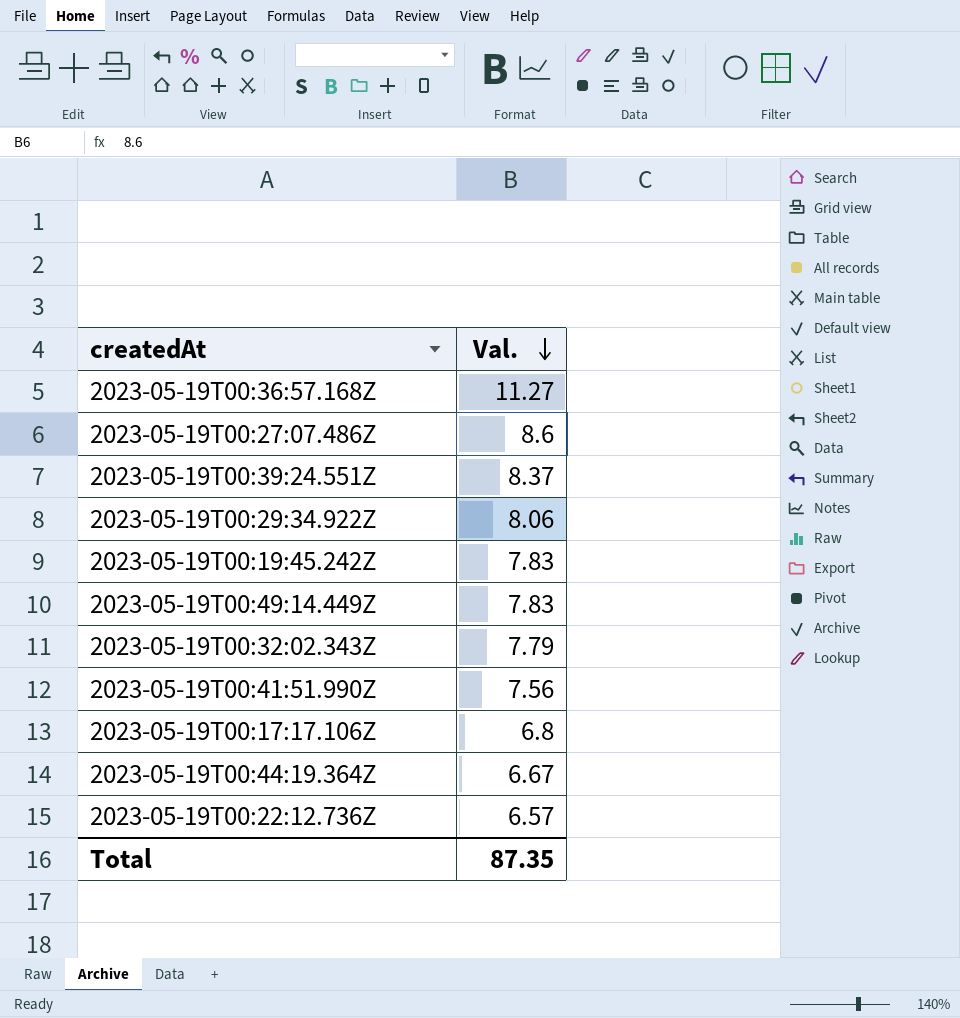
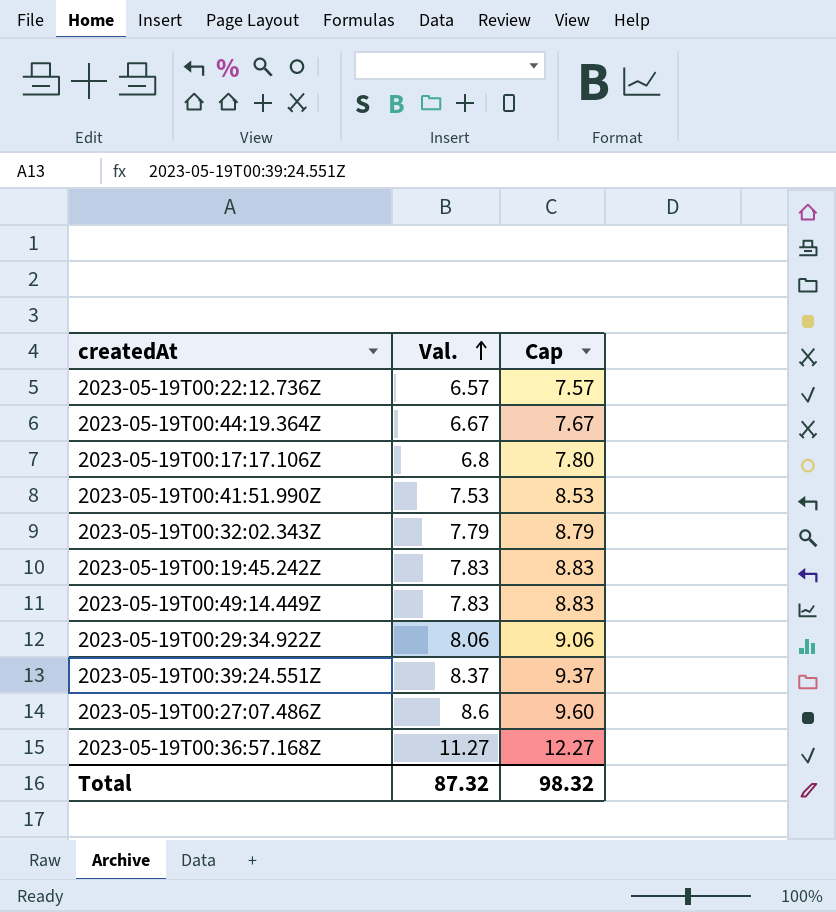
row order: Val. descending -> Val. ascending
column Cap | formula: none -> [Val.] + 1
2023-05-19T00:41:51.990Z | Val.: 7.56 -> 7.53
Total | Val.: 87.35 -> 87.32

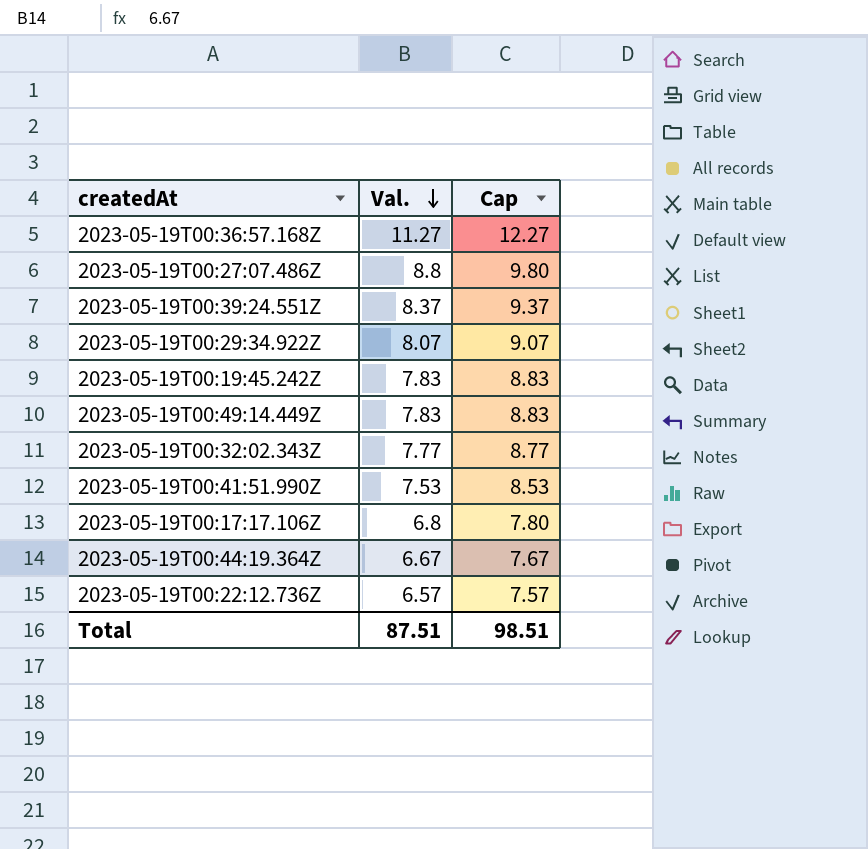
row order: Val. ascending -> Val. descending
2023-05-19T00:27:07.486Z | Val.: 8.6 -> 8.8
2023-05-19T00:27:07.486Z | Cap: 9.60 -> 9.80
2023-05-19T00:29:34.922Z | Val.: 8.06 -> 8.07
2023-05-19T00:29:34.922Z | Cap: 9.06 -> 9.07
2023-05-19T00:32:02.343Z | Val.: 7.79 -> 7.77
2023-05-19T00:32:02.343Z | Cap: 8.79 -> 8.77
Total | Val.: 87.32 -> 87.51
Total | Cap: 98.32 -> 98.51

